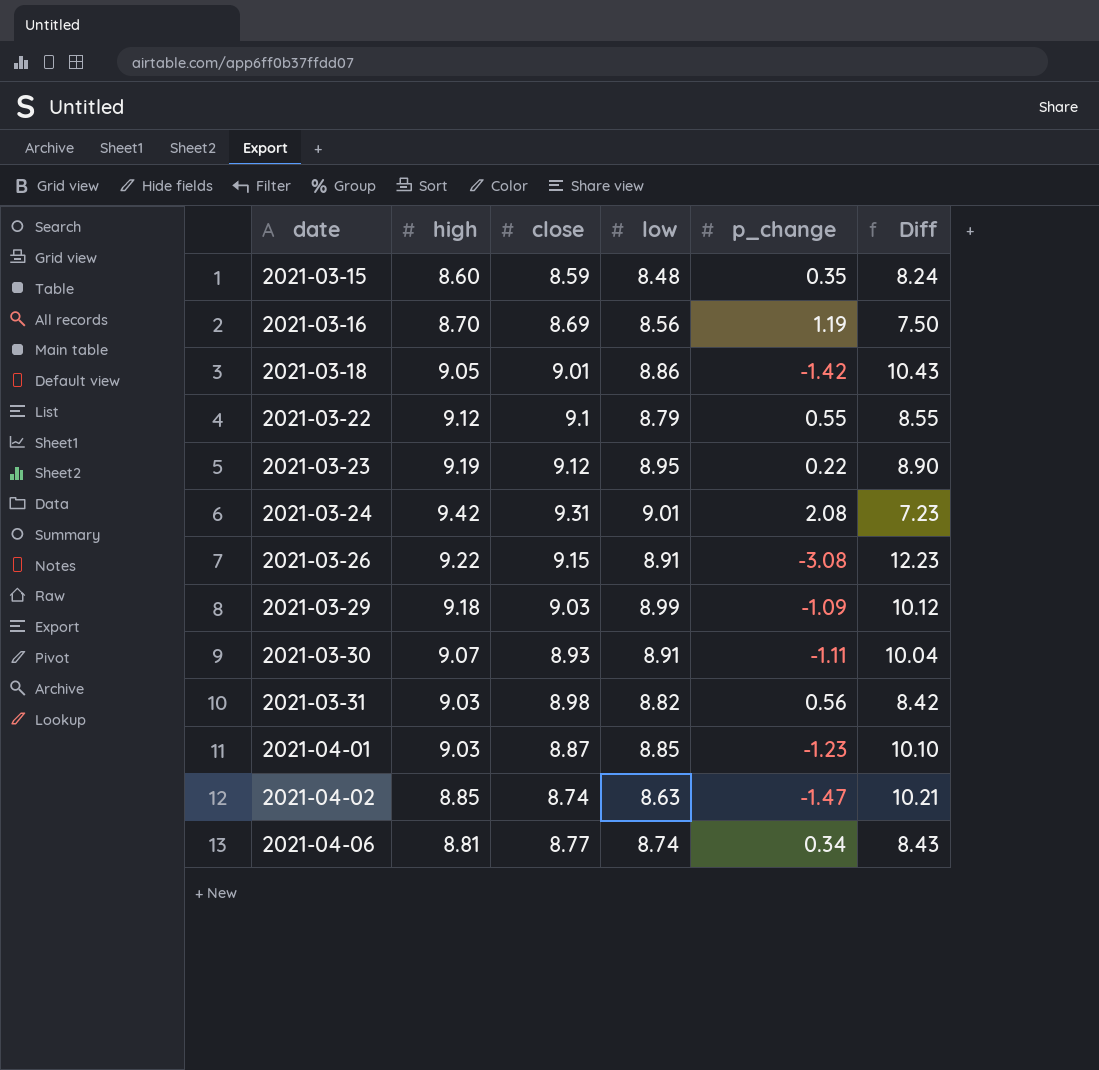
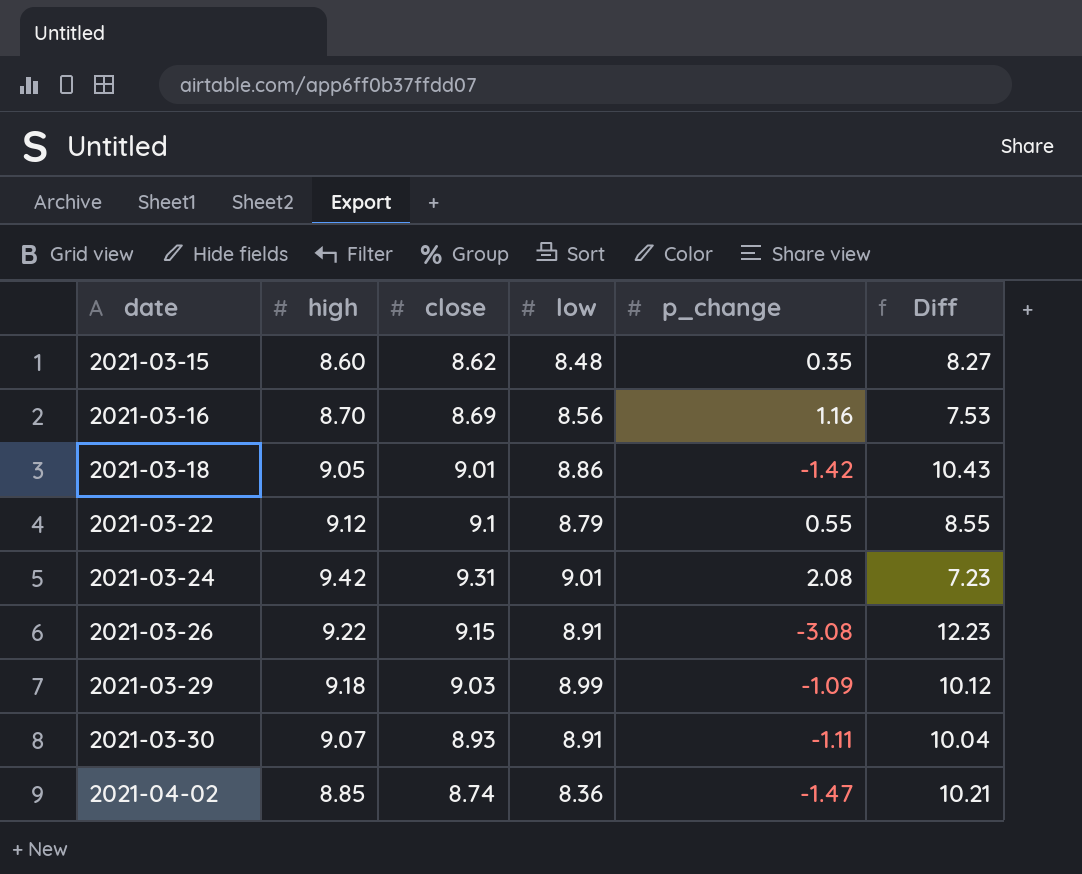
row 2021-03-23: 9.19 | 9.12 | 8.95 | 0.22 | 8.90 -> none
row 2021-03-31: 9.03 | 8.98 | 8.82 | 0.56 | 8.42 -> none
row 2021-04-01: 9.03 | 8.87 | 8.85 | -1.23 | 10.10 -> none
row 2021-04-06: 8.81 | 8.77 | 8.74 | 0.34 | 8.43 -> none
2021-03-15 | close: 8.59 -> 8.62
2021-03-15 | Diff: 8.24 -> 8.27
2021-03-16 | p_change: 1.19 -> 1.16
2021-03-16 | Diff: 7.50 -> 7.53
2021-04-02 | low: 8.63 -> 8.36

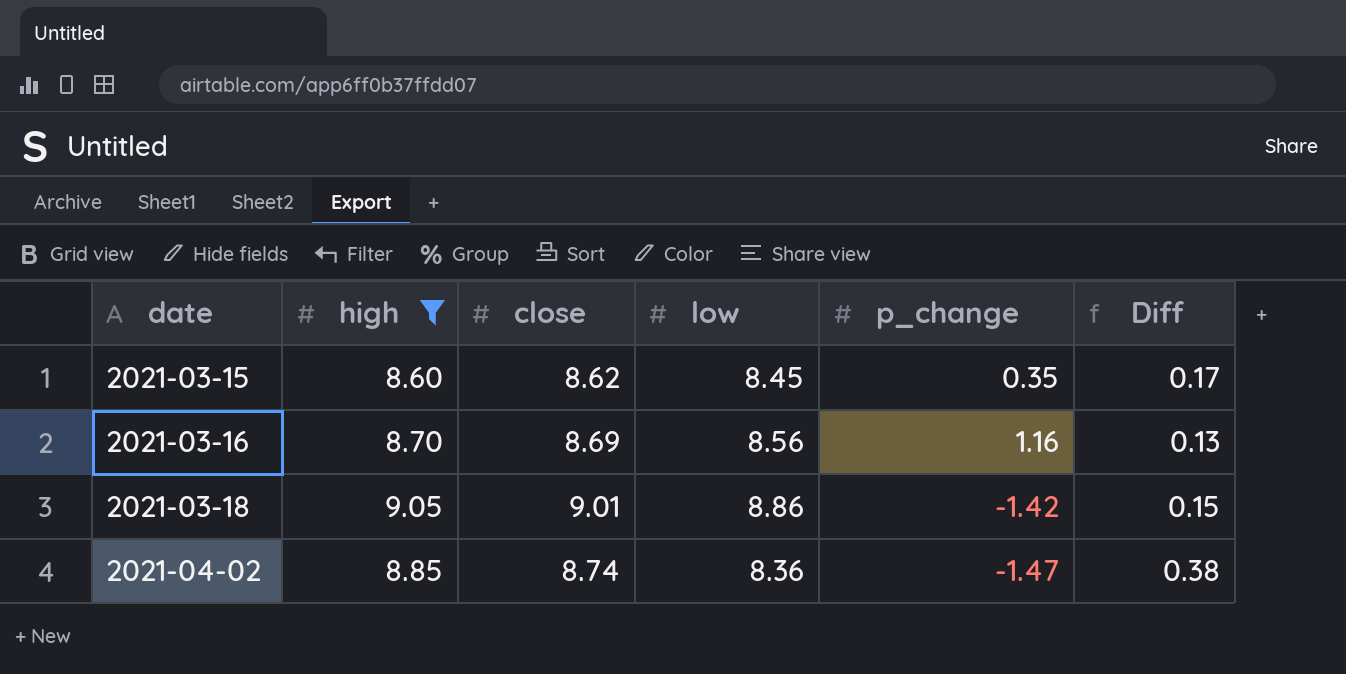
filter: none -> high <= 9.05
column Diff | formula: [close] - [p_change] -> [close] - [low]
2021-03-15 | low: 8.48 -> 8.45

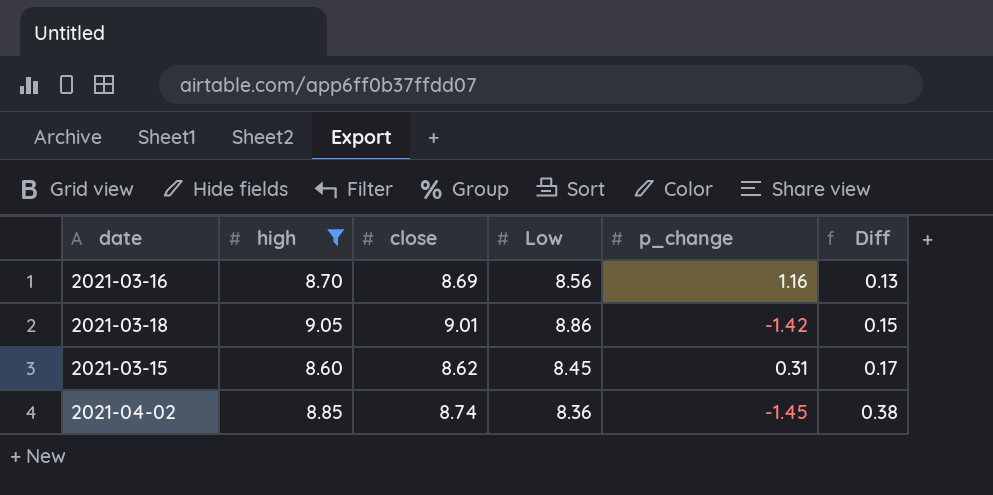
row order: date ascending -> Diff ascending
column name: low -> Low
2021-03-15 | p_change: 0.35 -> 0.31
2021-04-02 | p_change: -1.47 -> -1.45

